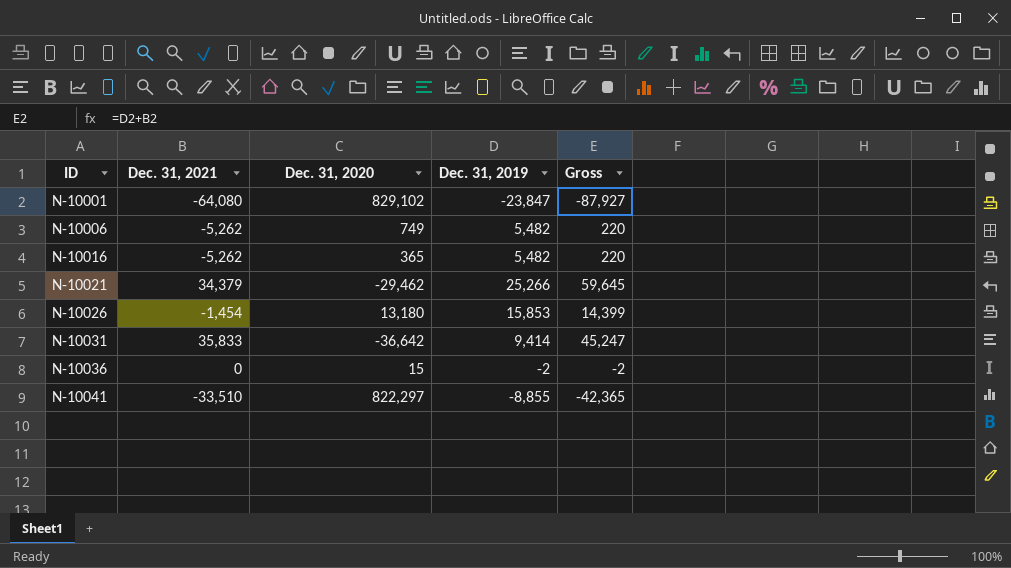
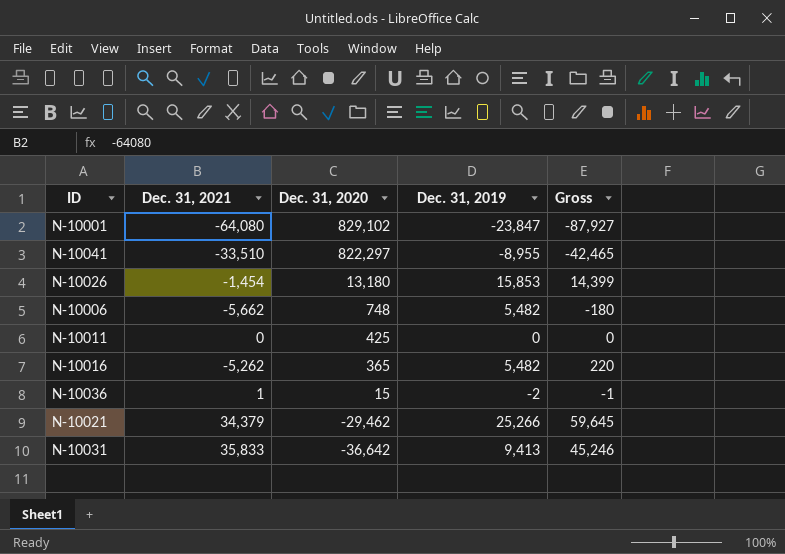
row order: ID ascending -> Dec. 31, 2020 descending
N-10041 | Dec. 31, 2019: -8,855 -> -8,955
N-10041 | Gross: -42,365 -> -42,465
N-10006 | Dec. 31, 2021: -5,262 -> -5,662
N-10006 | Dec. 31, 2020: 749 -> 748
N-10006 | Gross: 220 -> -180
row N-10011: none -> 0 | 425 | 0 | 0
N-10036 | Dec. 31, 2021: 0 -> 1
N-10036 | Gross: -2 -> -1
N-10031 | Dec. 31, 2019: 9,414 -> 9,413
N-10031 | Gross: 45,247 -> 45,246

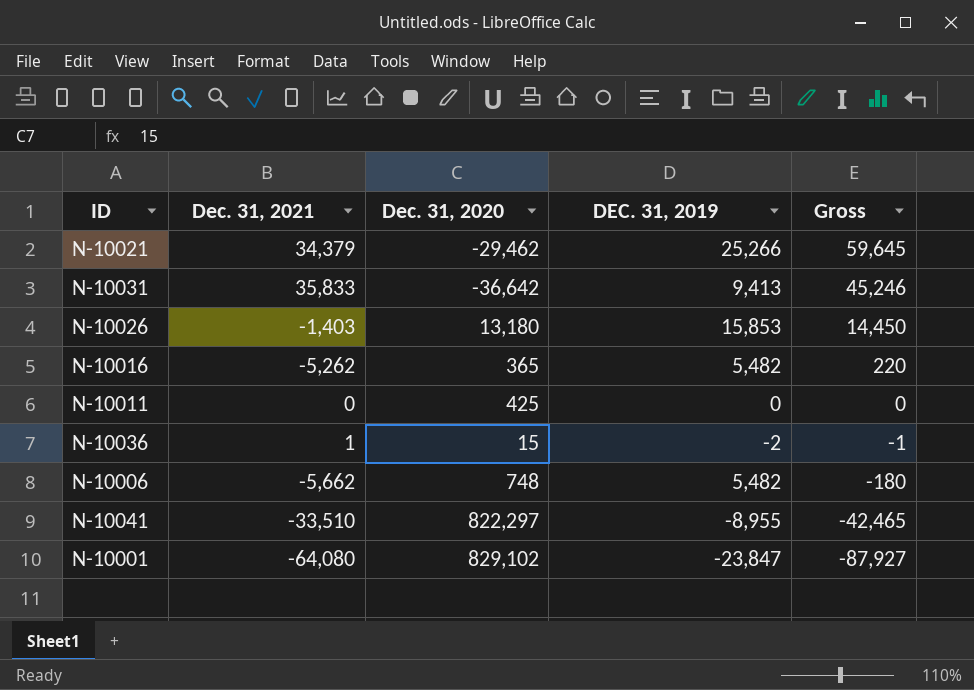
row order: Dec. 31, 2020 descending -> Gross descending
column name: Dec. 31, 2019 -> DEC. 31, 2019
N-10026 | Dec. 31, 2021: -1,454 -> -1,403
N-10026 | Gross: 14,399 -> 14,450

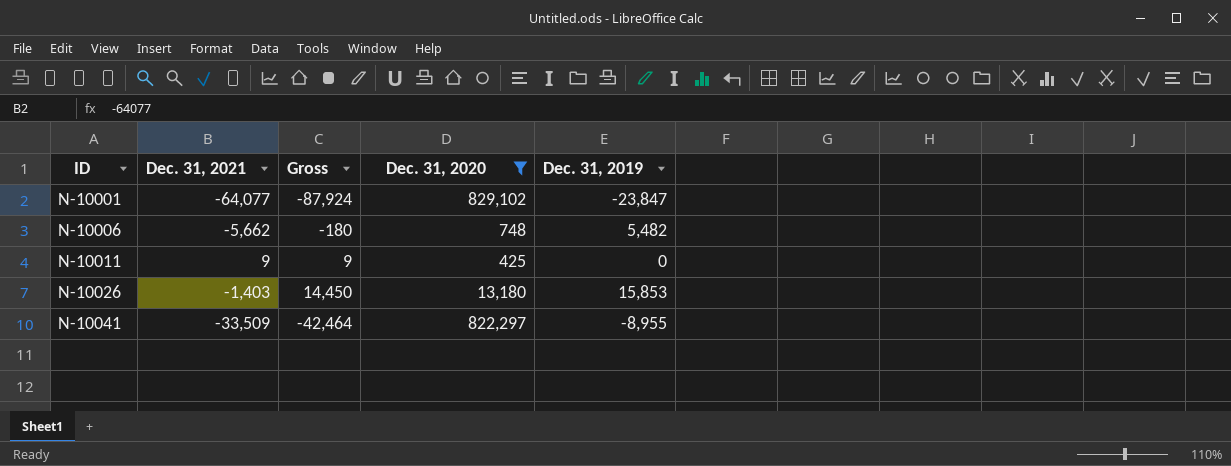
filter: none -> Dec. 31, 2020 >= 425
row order: Gross descending -> ID ascending
column Gross | position: 5 -> 3
column name: DEC. 31, 2019 -> Dec. 31, 2019
N-10001 | Dec. 31, 2021: -64,080 -> -64,077
N-10001 | Gross: -87,927 -> -87,924
N-10011 | Dec. 31, 2021: 0 -> 9
N-10011 | Gross: 0 -> 9
N-10041 | Dec. 31, 2021: -33,510 -> -33,509
N-10041 | Gross: -42,465 -> -42,464

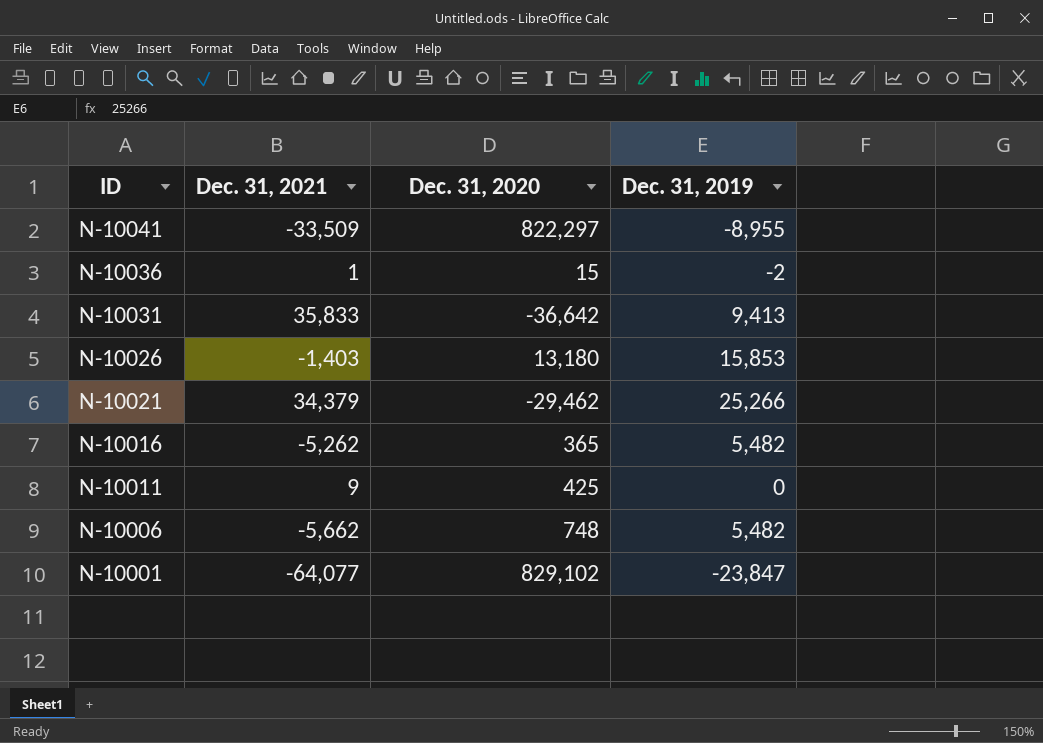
filter: Dec. 31, 2020 >= 425 -> none
row order: ID ascending -> ID descending
column Gross | formula: [Dec. 31, 2021] + [Dec. 31, 2019] -> none

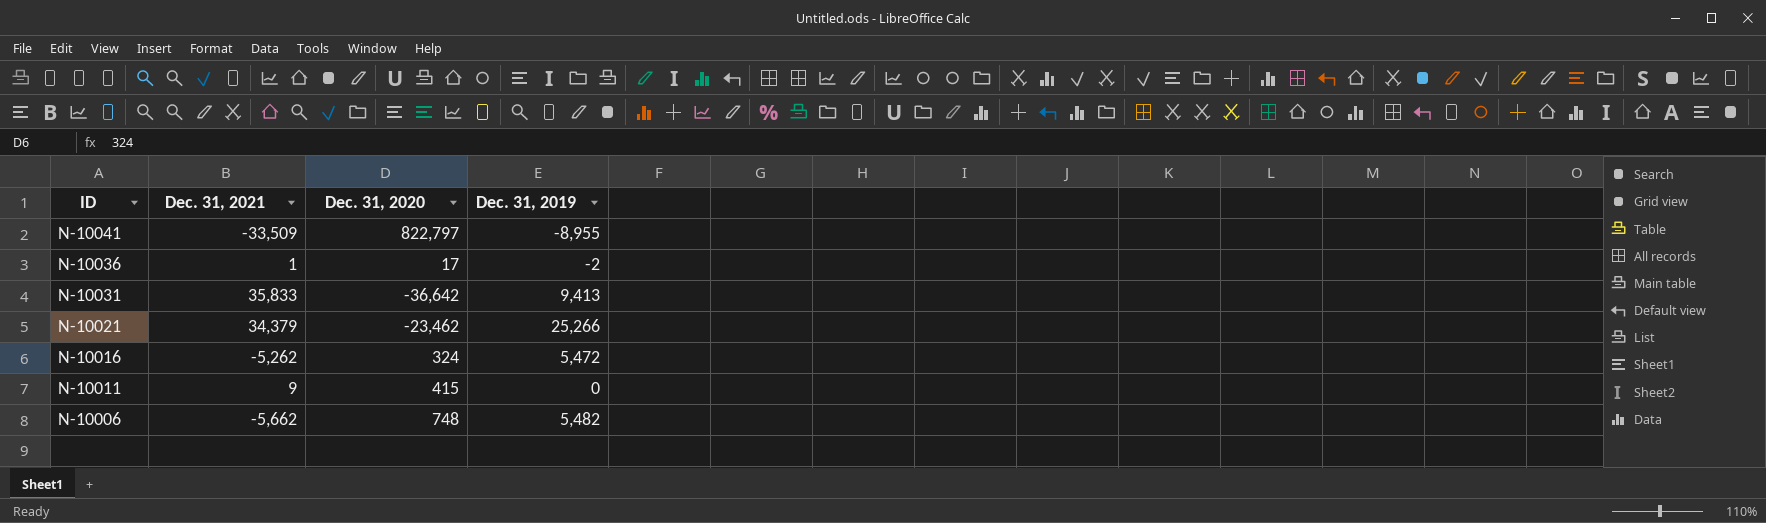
row N-10026: -1,403 | 13,180 | 15,853 -> none
row N-10001: -64,077 | 829,102 | -23,847 -> none
N-10041 | Dec. 31, 2020: 822,297 -> 822,797
N-10036 | Dec. 31, 2020: 15 -> 17
N-10021 | Dec. 31, 2020: -29,462 -> -23,462
N-10016 | Dec. 31, 2020: 365 -> 324
N-10016 | Dec. 31, 2019: 5,482 -> 5,472
N-10011 | Dec. 31, 2020: 425 -> 415

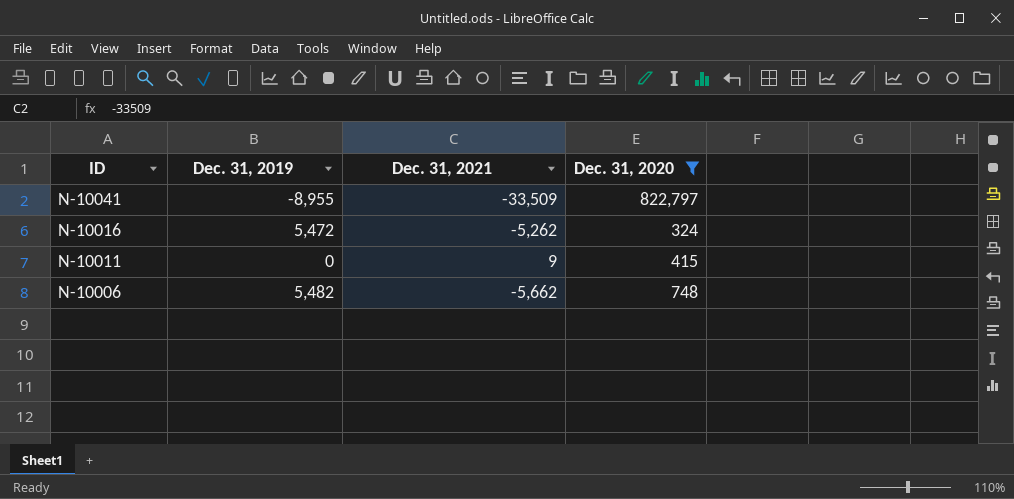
filter: none -> Dec. 31, 2020 >= 324
column Dec. 31, 2019 | position: 4 -> 2

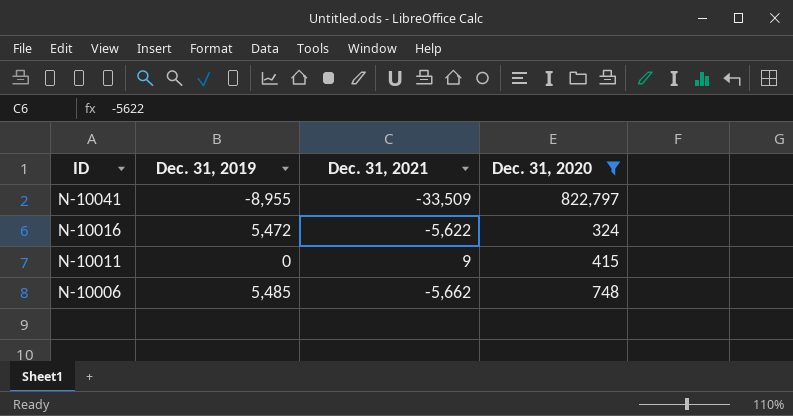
N-10016 | Dec. 31, 2021: -5,262 -> -5,622
N-10006 | Dec. 31, 2019: 5,482 -> 5,485

